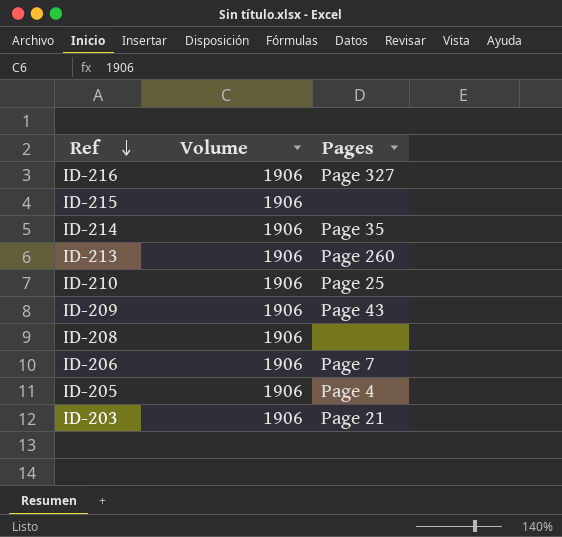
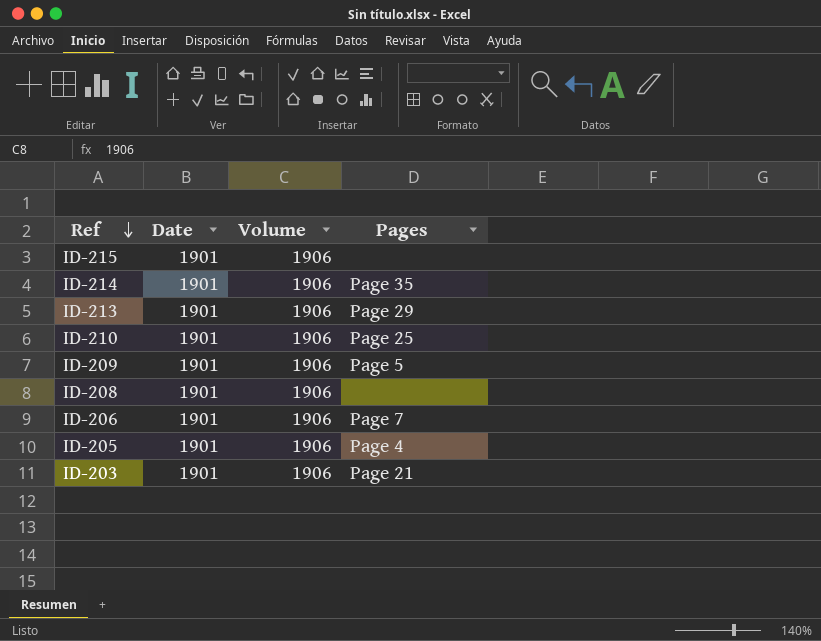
column Date | position: none -> 2
row ID-216: 1906 | Page 327 -> none
ID-213 | Pages: Page 260 -> Page 29
ID-209 | Pages: Page 43 -> Page 5

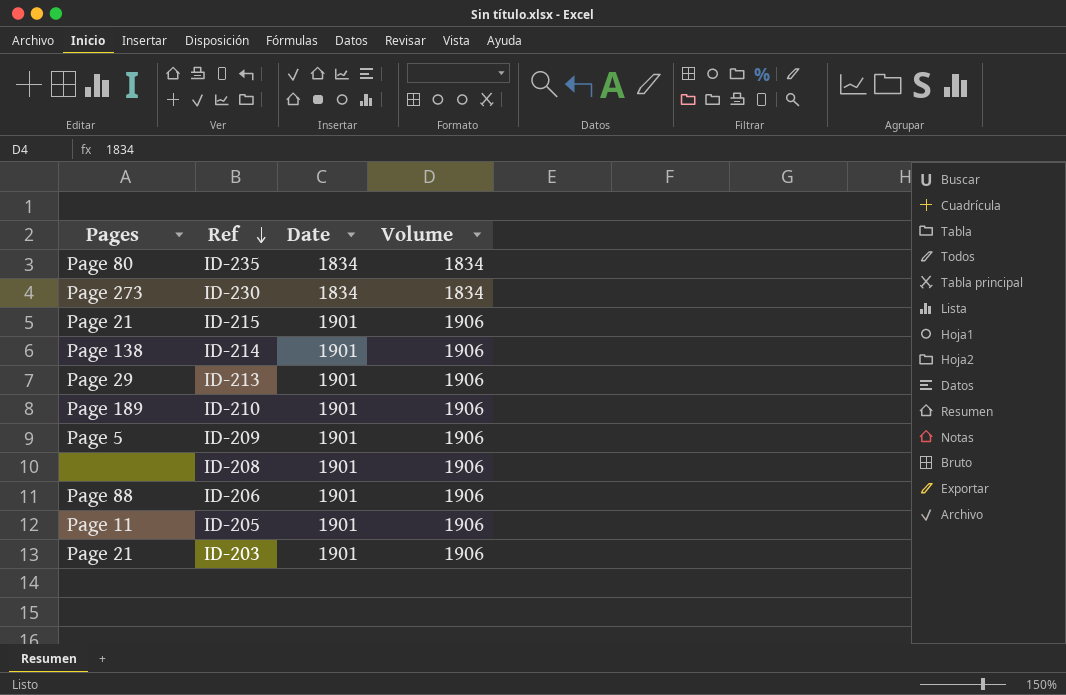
column Pages | position: 4 -> 1
row ID-235: none -> Page 80 | 1834 | 1834
row ID-230: none -> Page 273 | 1834 | 1834
ID-215 | Pages: none -> Page 21
ID-214 | Pages: Page 35 -> Page 138
ID-210 | Pages: Page 25 -> Page 189
ID-206 | Pages: Page 7 -> Page 88
ID-205 | Pages: Page 4 -> Page 11

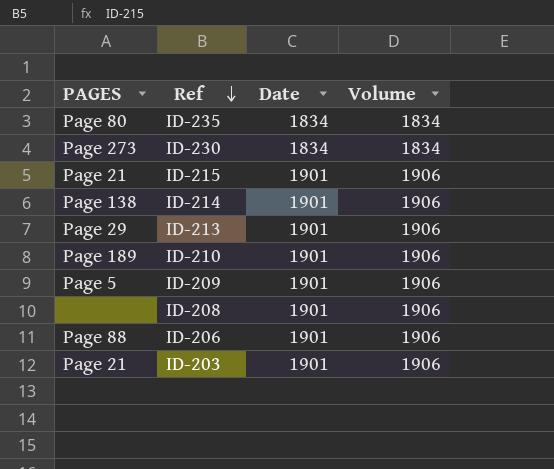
column name: Pages -> PAGES
row ID-205: Page 11 | 1901 | 1906 -> none

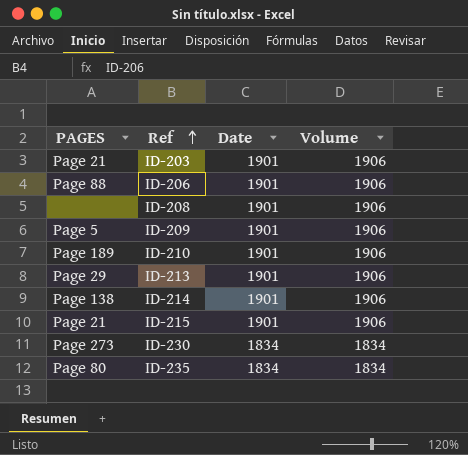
row order: Ref descending -> Ref ascending

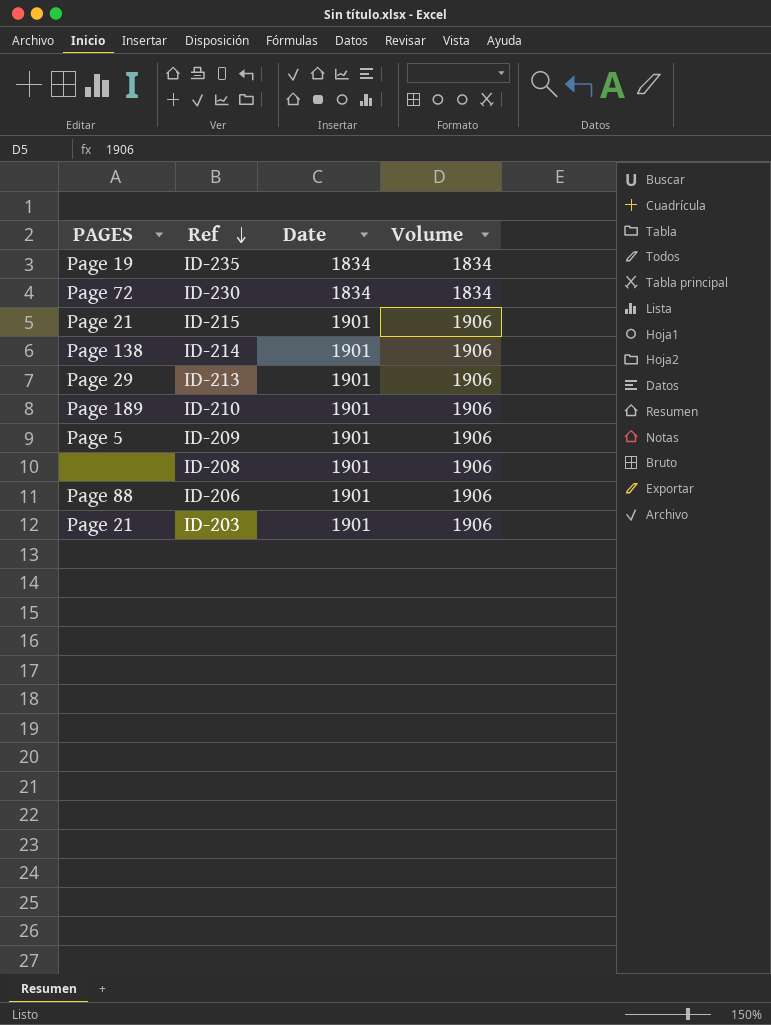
row order: Ref ascending -> Ref descending
ID-235 | PAGES: Page 80 -> Page 19
ID-230 | PAGES: Page 273 -> Page 72

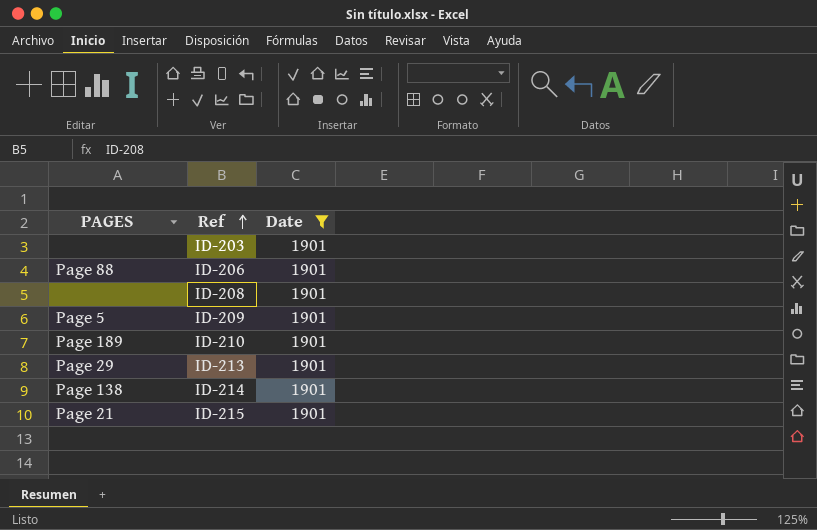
filter: none -> Date = 1901
row order: Ref descending -> Ref ascending
column Volume | position: 4 -> none
ID-203 | PAGES: Page 21 -> none

